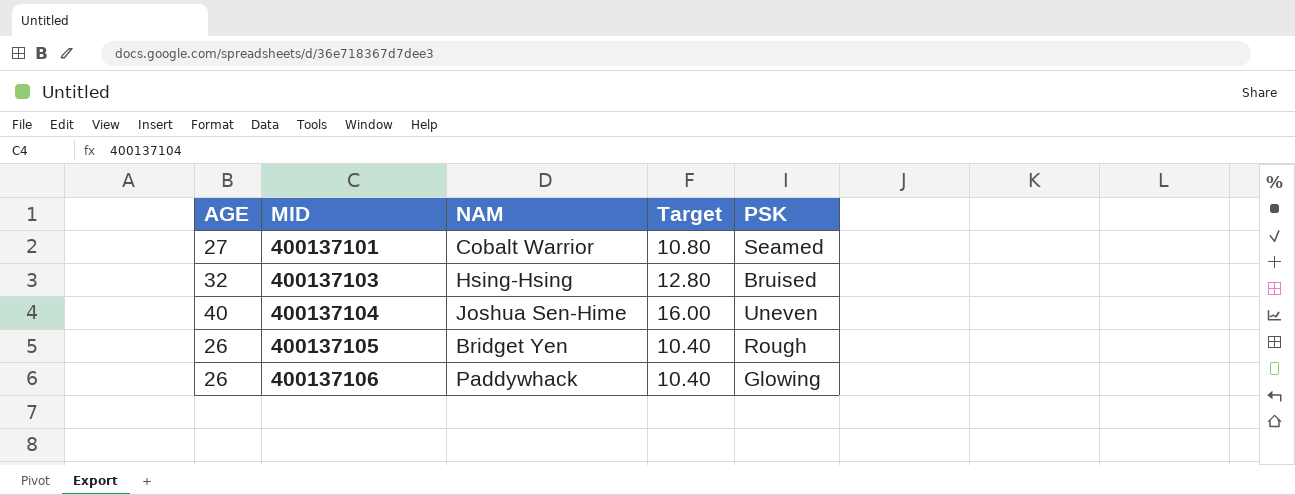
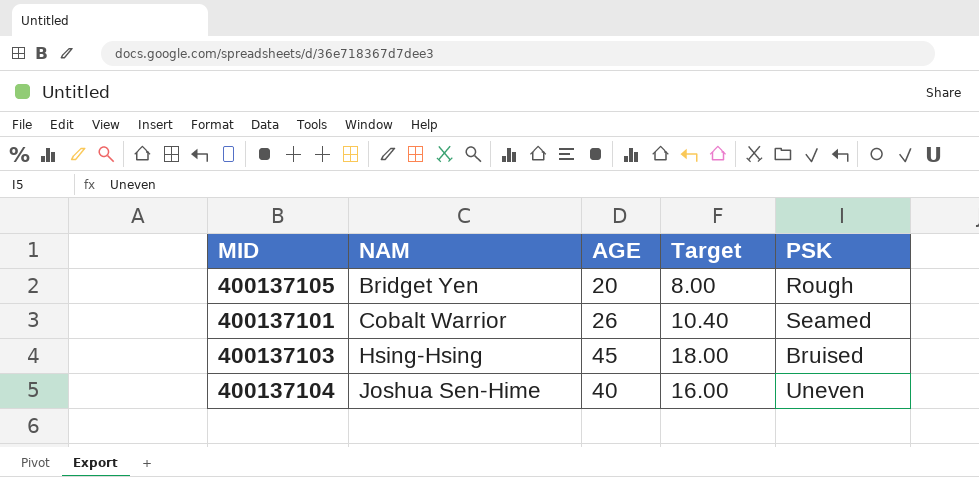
row order: MID ascending -> NAM ascending
column AGE | position: 1 -> 3
row 400137106: 26 | Paddywhack | 10.40 | Glowing -> none
400137105 | AGE: 26 -> 20
400137105 | Target: 10.40 -> 8.00
400137101 | AGE: 27 -> 26
400137101 | Target: 10.80 -> 10.40
400137103 | AGE: 32 -> 45
400137103 | Target: 12.80 -> 18.00

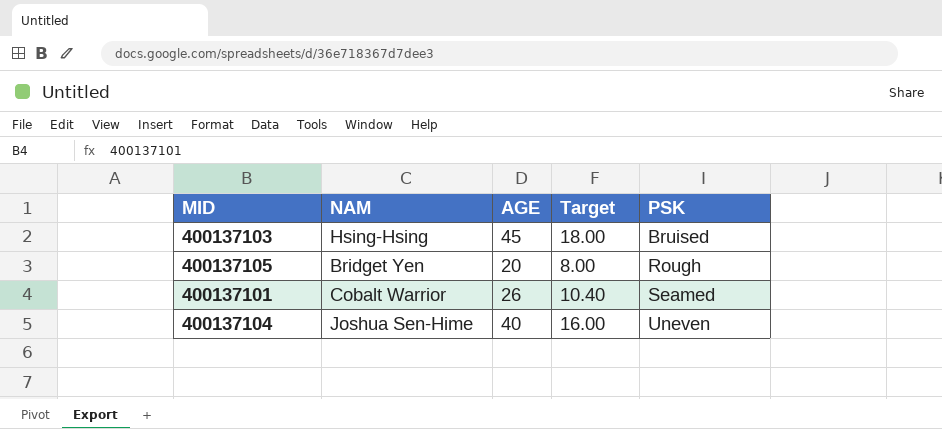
row order: NAM ascending -> PSK ascending

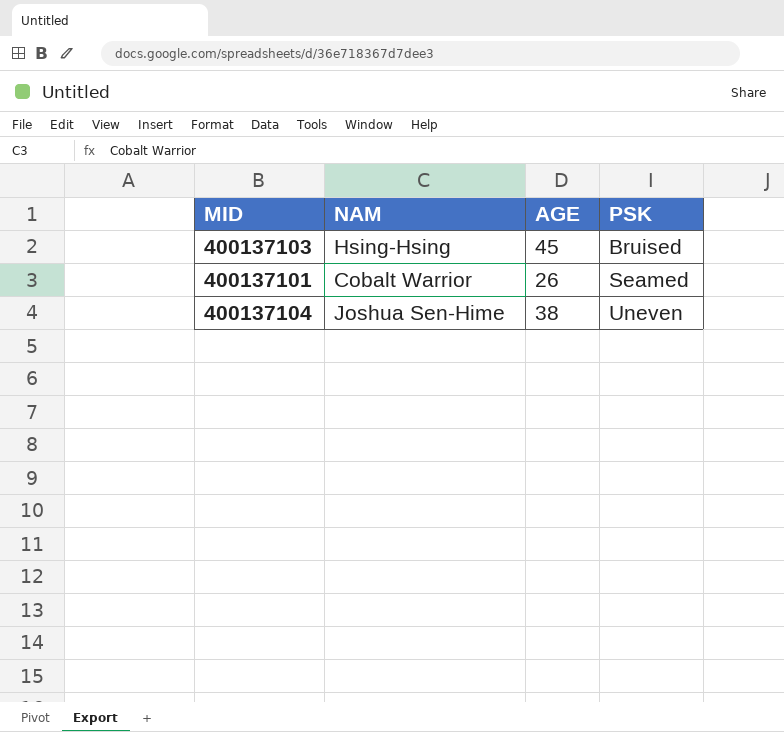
column Target | formula: [AGE] * 0.4 -> none
row 400137105: Bridget Yen | 20 | 8.00 | Rough -> none
400137104 | AGE: 40 -> 38

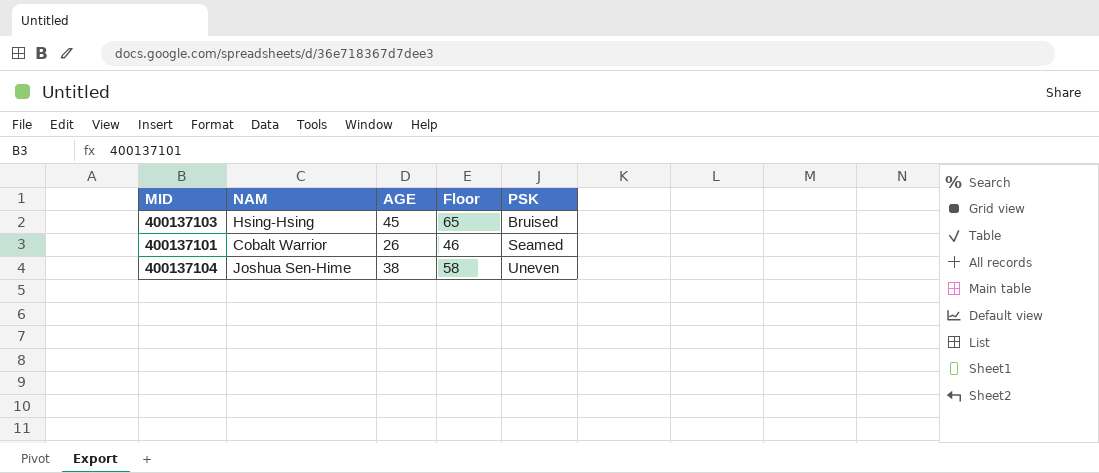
column Floor | formula: none -> [AGE] + 20

